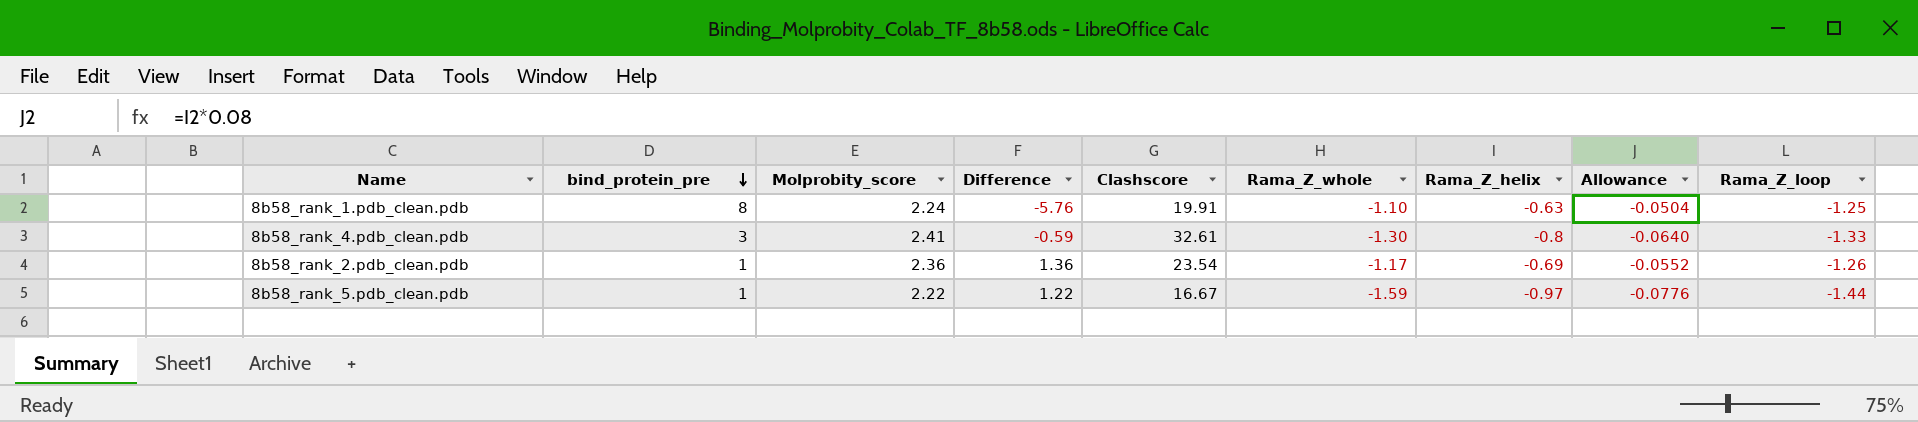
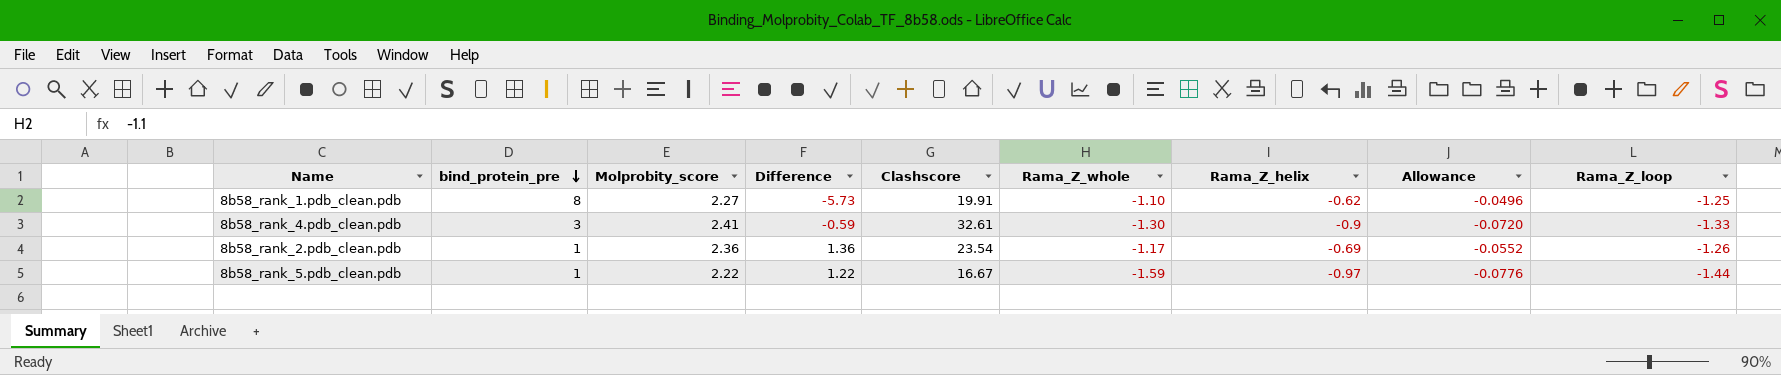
8b58_rank_1.pdb_clean.pdb | Molprobity_score: 2.24 -> 2.27
8b58_rank_1.pdb_clean.pdb | Difference: -5.76 -> -5.73
8b58_rank_1.pdb_clean.pdb | Rama_Z_helix: -0.63 -> -0.62
8b58_rank_1.pdb_clean.pdb | Allowance: -0.0504 -> -0.0496
8b58_rank_4.pdb_clean.pdb | Rama_Z_helix: -0.8 -> -0.9
8b58_rank_4.pdb_clean.pdb | Allowance: -0.0640 -> -0.0720

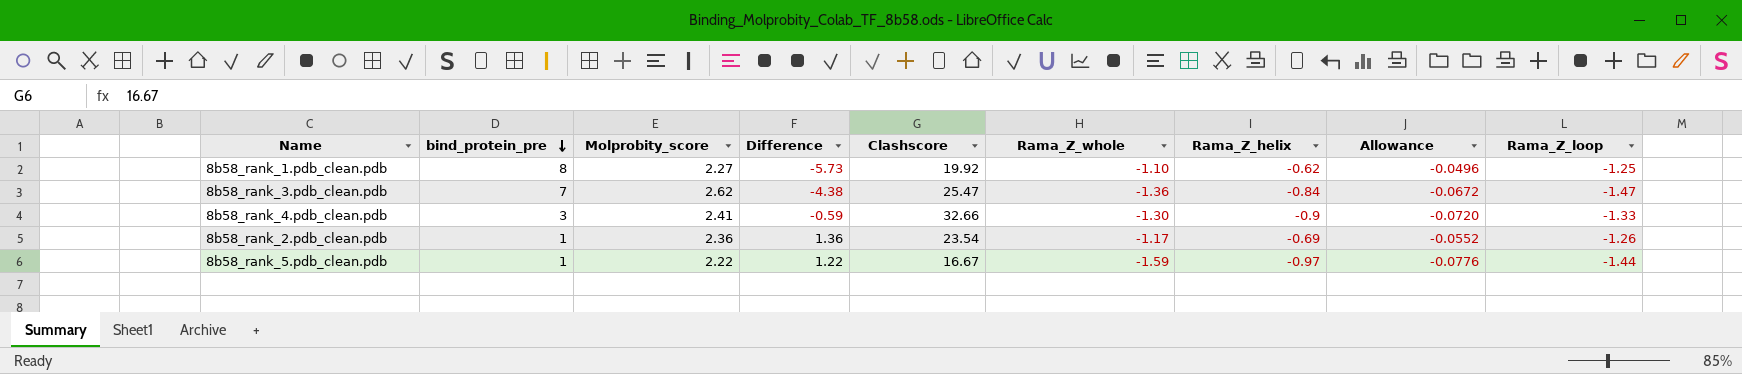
8b58_rank_1.pdb_clean.pdb | Clashscore: 19.91 -> 19.92
row 8b58_rank_3.pdb_clean.pdb: none -> 7 | 2.62 | -4.38 | 25.47 | -1.36 | -0.84 | -0.0672 | -1.47
8b58_rank_4.pdb_clean.pdb | Clashscore: 32.61 -> 32.66

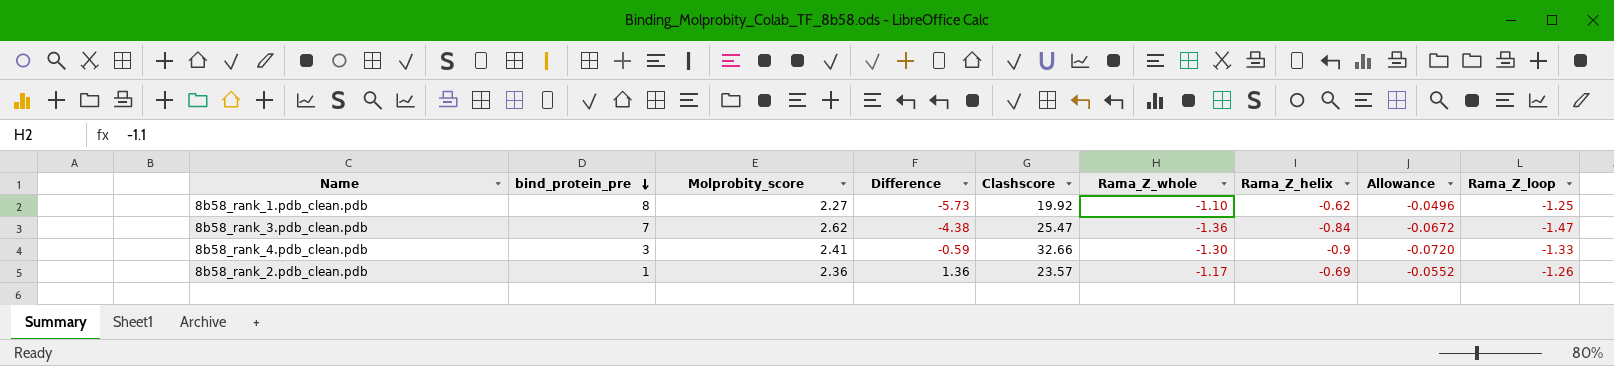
row 8b58_rank_5.pdb_clean.pdb: 1 | 2.22 | 1.22 | 16.67 | -1.59 | -0.97 | -0.0776 | -1.44 -> none
8b58_rank_2.pdb_clean.pdb | Clashscore: 23.54 -> 23.57

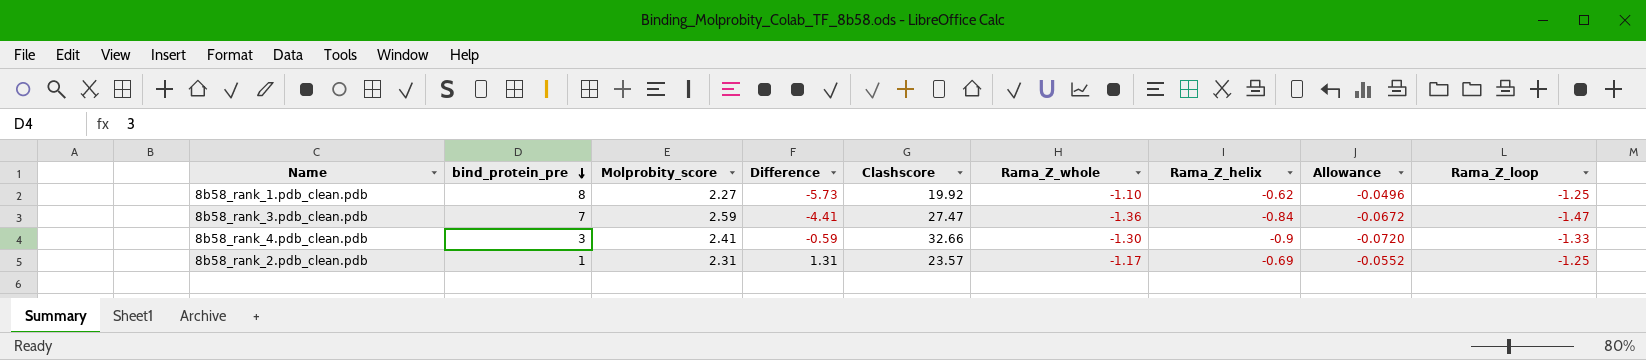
8b58_rank_3.pdb_clean.pdb | Molprobity_score: 2.62 -> 2.59
8b58_rank_3.pdb_clean.pdb | Difference: -4.38 -> -4.41
8b58_rank_3.pdb_clean.pdb | Clashscore: 25.47 -> 27.47
8b58_rank_2.pdb_clean.pdb | Molprobity_score: 2.36 -> 2.31
8b58_rank_2.pdb_clean.pdb | Difference: 1.36 -> 1.31
8b58_rank_2.pdb_clean.pdb | Rama_Z_loop: -1.26 -> -1.25

